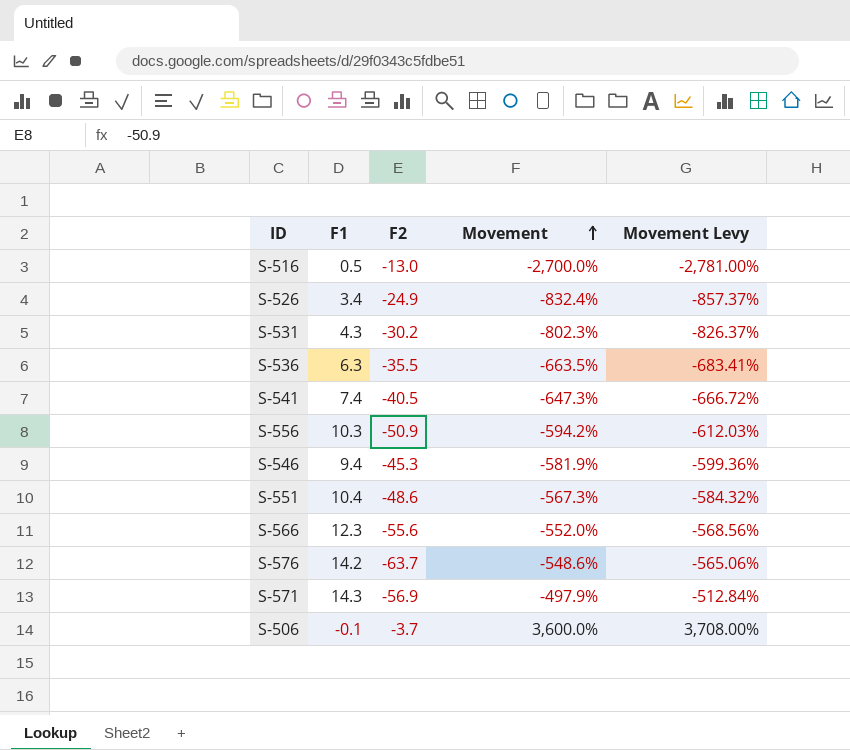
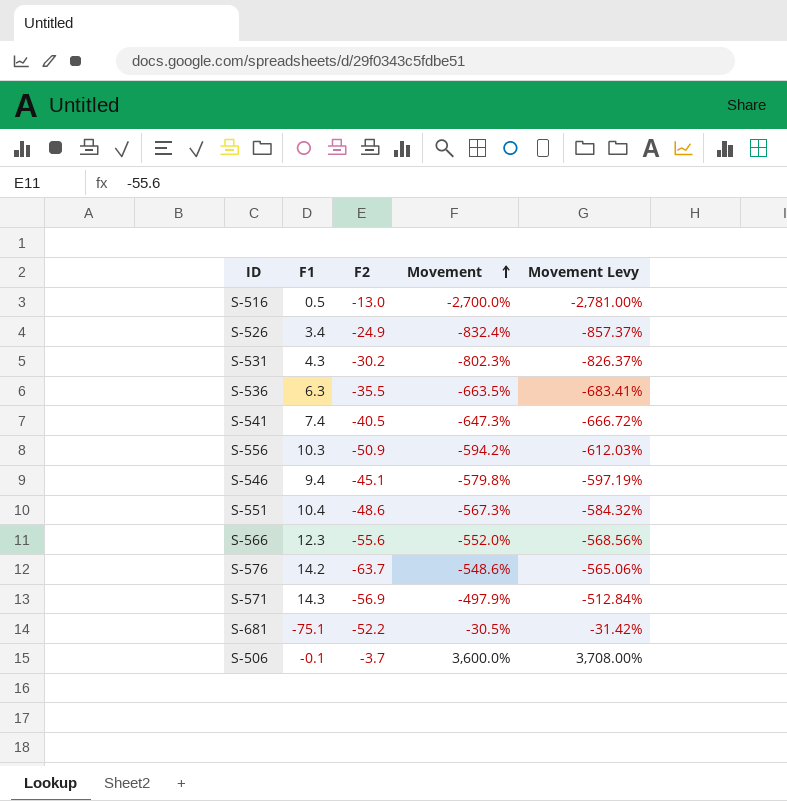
S-546 | F2: -45.3 -> -45.1
S-546 | Movement: -581.9% -> -579.8%
S-546 | Movement Levy: -599.36% -> -597.19%
row S-681: none -> -75.1 | -52.2 | -30.5% | -31.42%

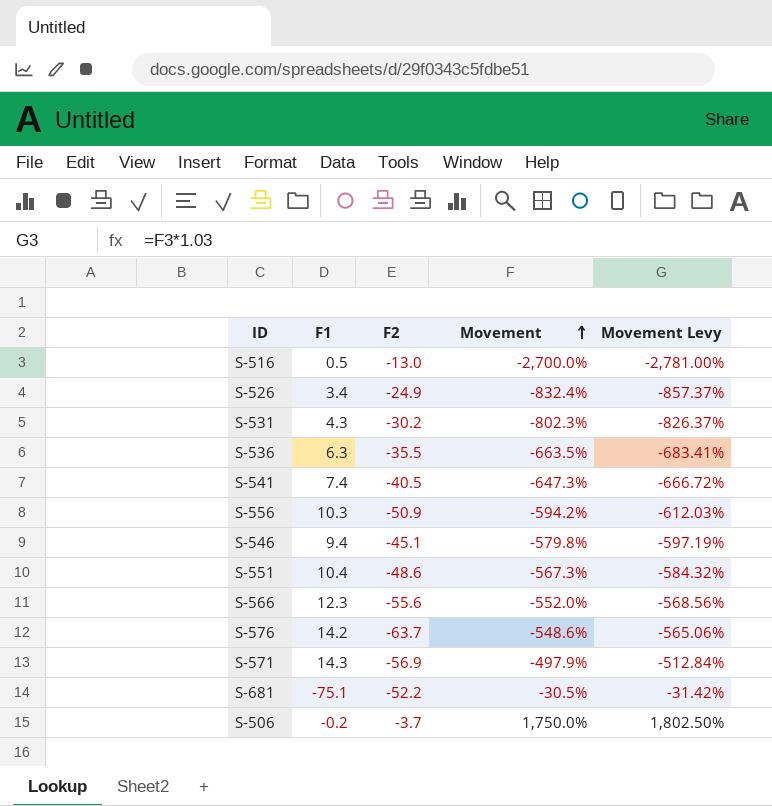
S-506 | F1: -0.1 -> -0.2
S-506 | Movement: 3,600.0% -> 1,750.0%
S-506 | Movement Levy: 3,708.00% -> 1,802.50%

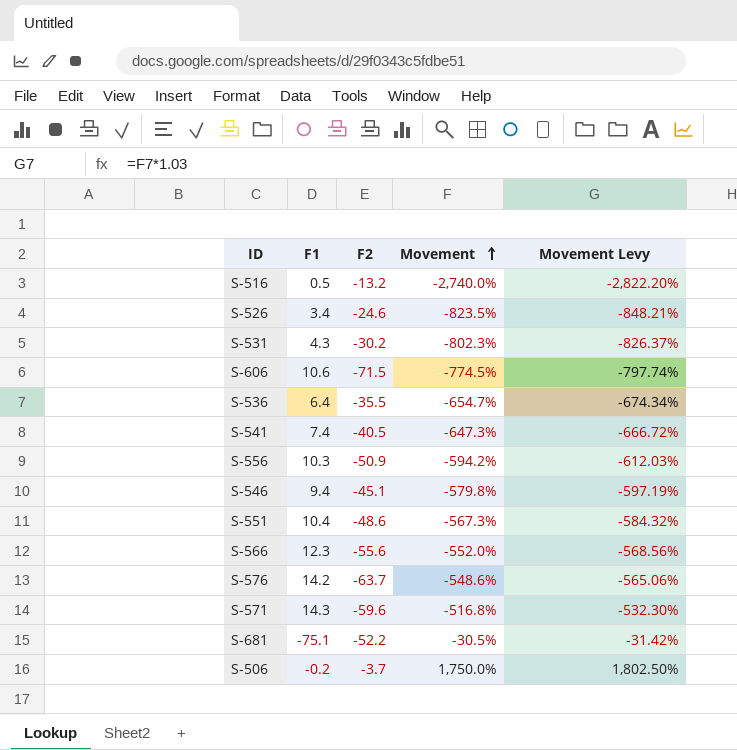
S-516 | F2: -13.0 -> -13.2
S-516 | Movement: -2,700.0% -> -2,740.0%
S-516 | Movement Levy: -2,781.00% -> -2,822.20%
S-526 | F2: -24.9 -> -24.6
S-526 | Movement: -832.4% -> -823.5%
S-526 | Movement Levy: -857.37% -> -848.21%
row S-606: none -> 10.6 | -71.5 | -774.5% | -797.74%
S-536 | F1: 6.3 -> 6.4
S-536 | Movement: -663.5% -> -654.7%
S-536 | Movement Levy: -683.41% -> -674.34%
S-571 | F2: -56.9 -> -59.6
S-571 | Movement: -497.9% -> -516.8%
S-571 | Movement Levy: -512.84% -> -532.30%

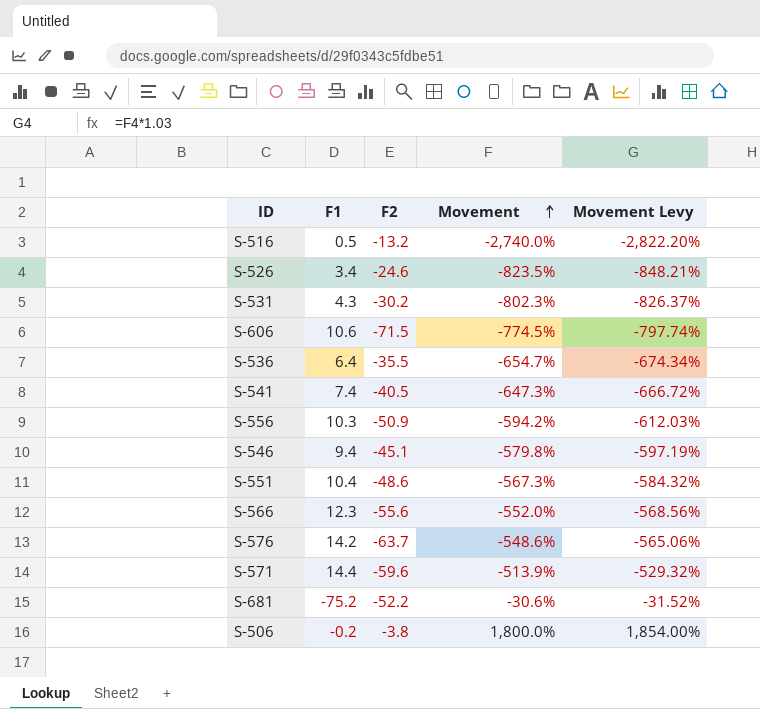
S-571 | F1: 14.3 -> 14.4
S-571 | Movement: -516.8% -> -513.9%
S-571 | Movement Levy: -532.30% -> -529.32%
S-681 | F1: -75.1 -> -75.2
S-681 | Movement: -30.5% -> -30.6%
S-681 | Movement Levy: -31.42% -> -31.52%
S-506 | F2: -3.7 -> -3.8
S-506 | Movement: 1,750.0% -> 1,800.0%
S-506 | Movement Levy: 1,802.50% -> 1,854.00%

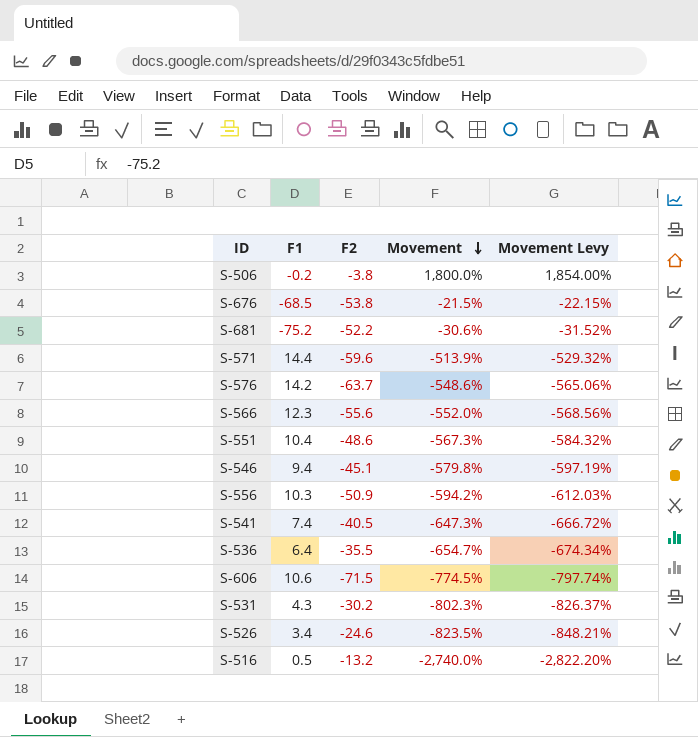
row order: Movement ascending -> Movement descending
row S-676: none -> -68.5 | -53.8 | -21.5% | -22.15%

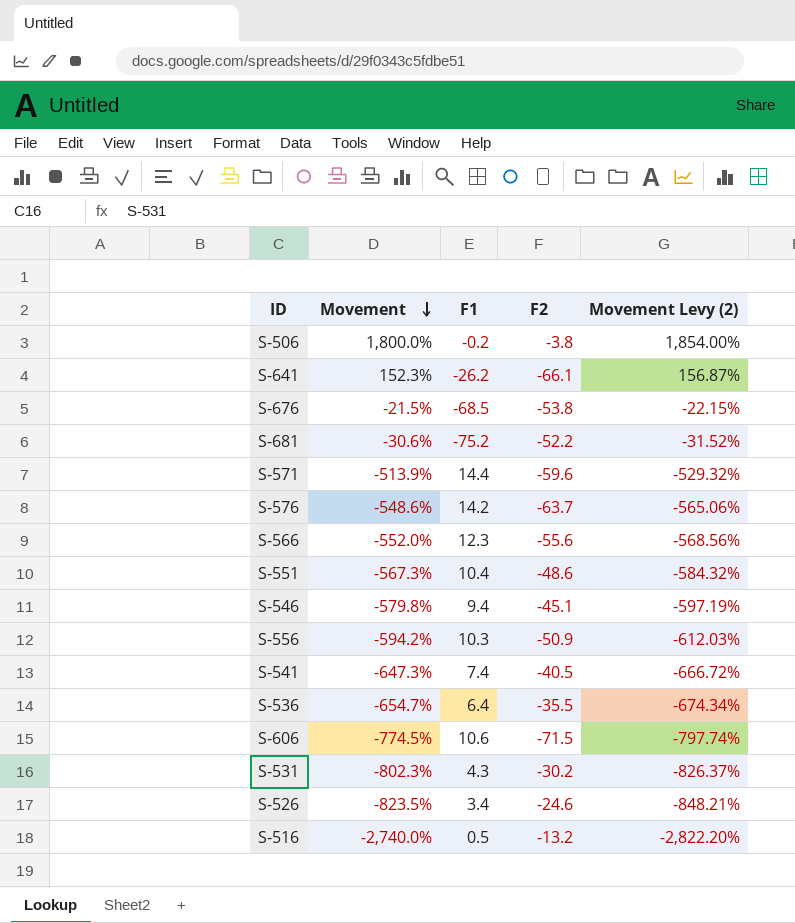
column Movement | position: 4 -> 2
column name: Movement Levy -> Movement Levy (2)
row S-641: none -> 152.3% | -26.2 | -66.1 | 156.87%

